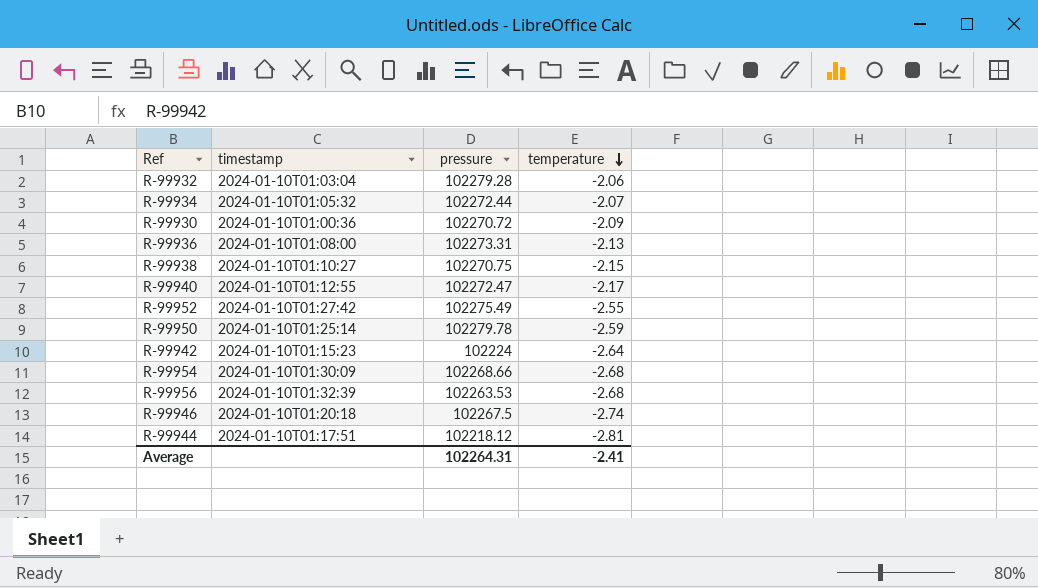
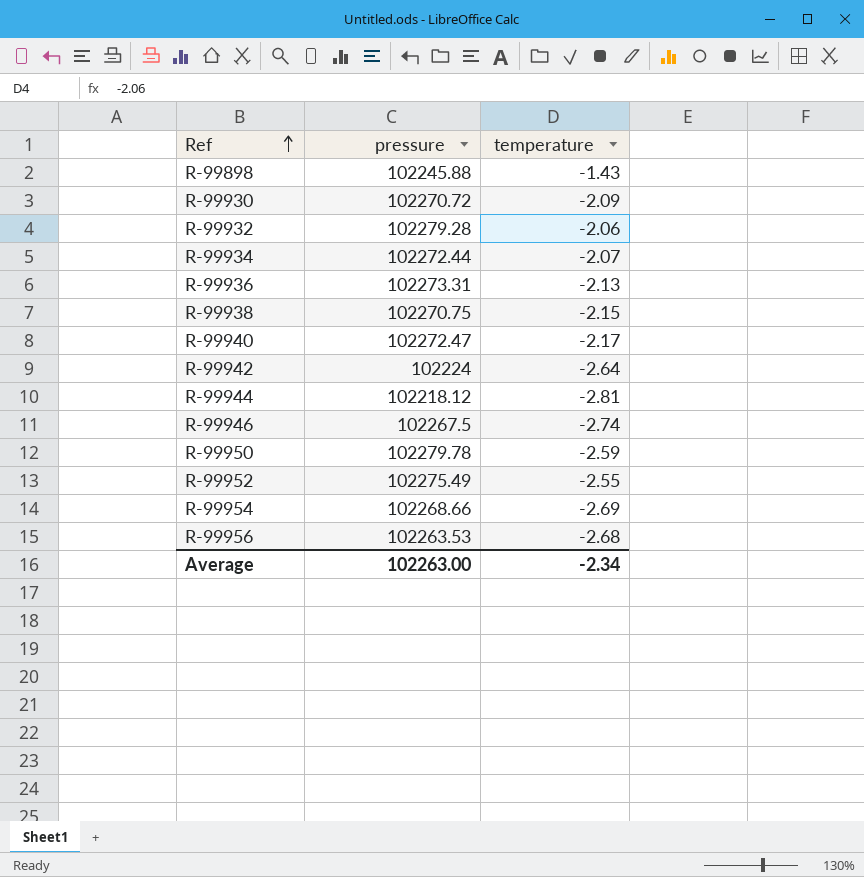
row order: temperature descending -> Ref ascending
column timestamp | position: 2 -> none
row R-99898: none -> 102245.88 | -1.43
R-99954 | temperature: -2.68 -> -2.69
Average | pressure: 102264.31 -> 102263.00
Average | temperature: -2.41 -> -2.34

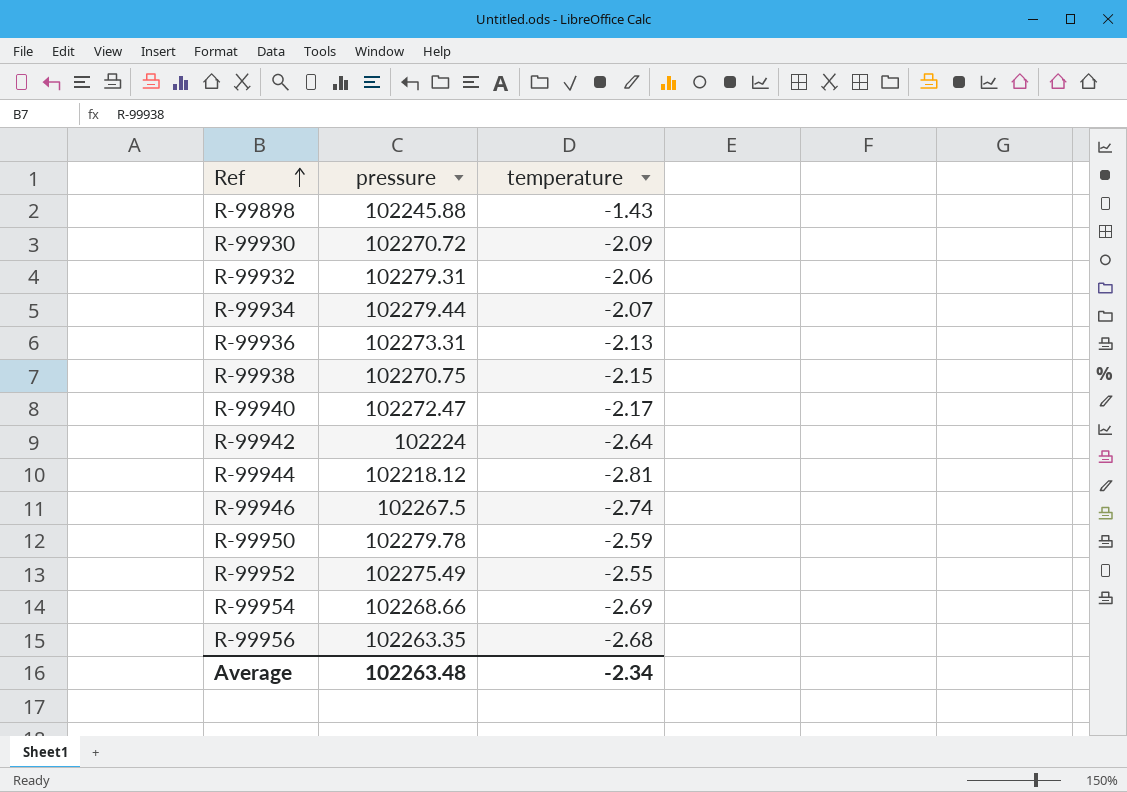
R-99932 | pressure: 102279.28 -> 102279.31
R-99934 | pressure: 102272.44 -> 102279.44
R-99956 | pressure: 102263.53 -> 102263.35
Average | pressure: 102263.00 -> 102263.48

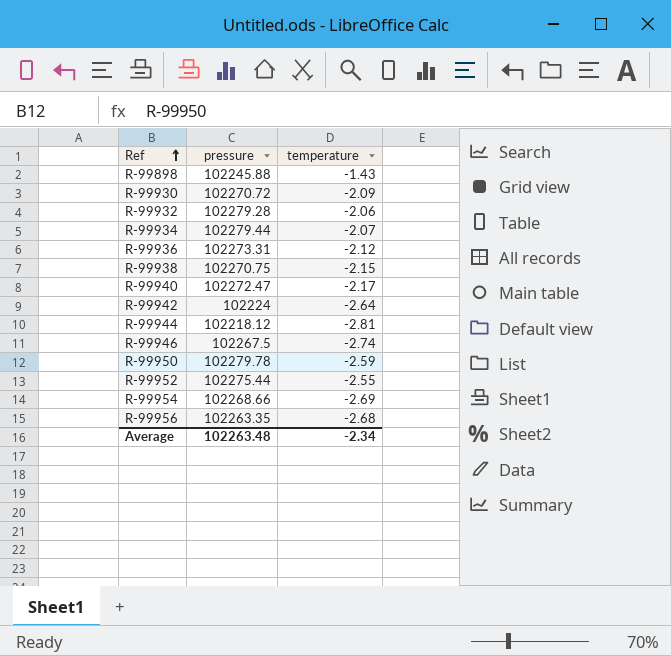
R-99932 | pressure: 102279.31 -> 102279.28
R-99936 | temperature: -2.13 -> -2.12
R-99952 | pressure: 102275.49 -> 102275.44

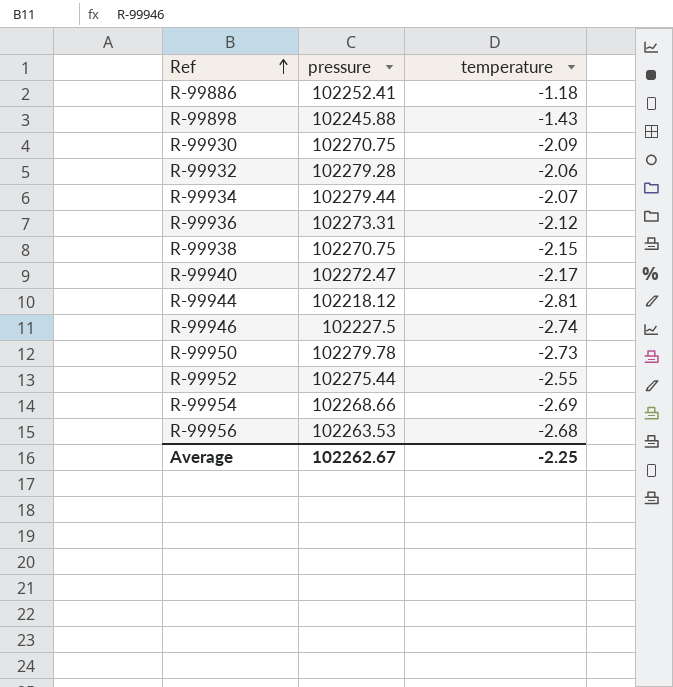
row R-99942: 102224 | -2.64 -> none
row R-99886: none -> 102252.41 | -1.18
R-99930 | pressure: 102270.72 -> 102270.75
R-99946 | pressure: 102267.5 -> 102227.5
R-99950 | temperature: -2.59 -> -2.73
R-99956 | pressure: 102263.35 -> 102263.53
Average | pressure: 102263.48 -> 102262.67
Average | temperature: -2.34 -> -2.25

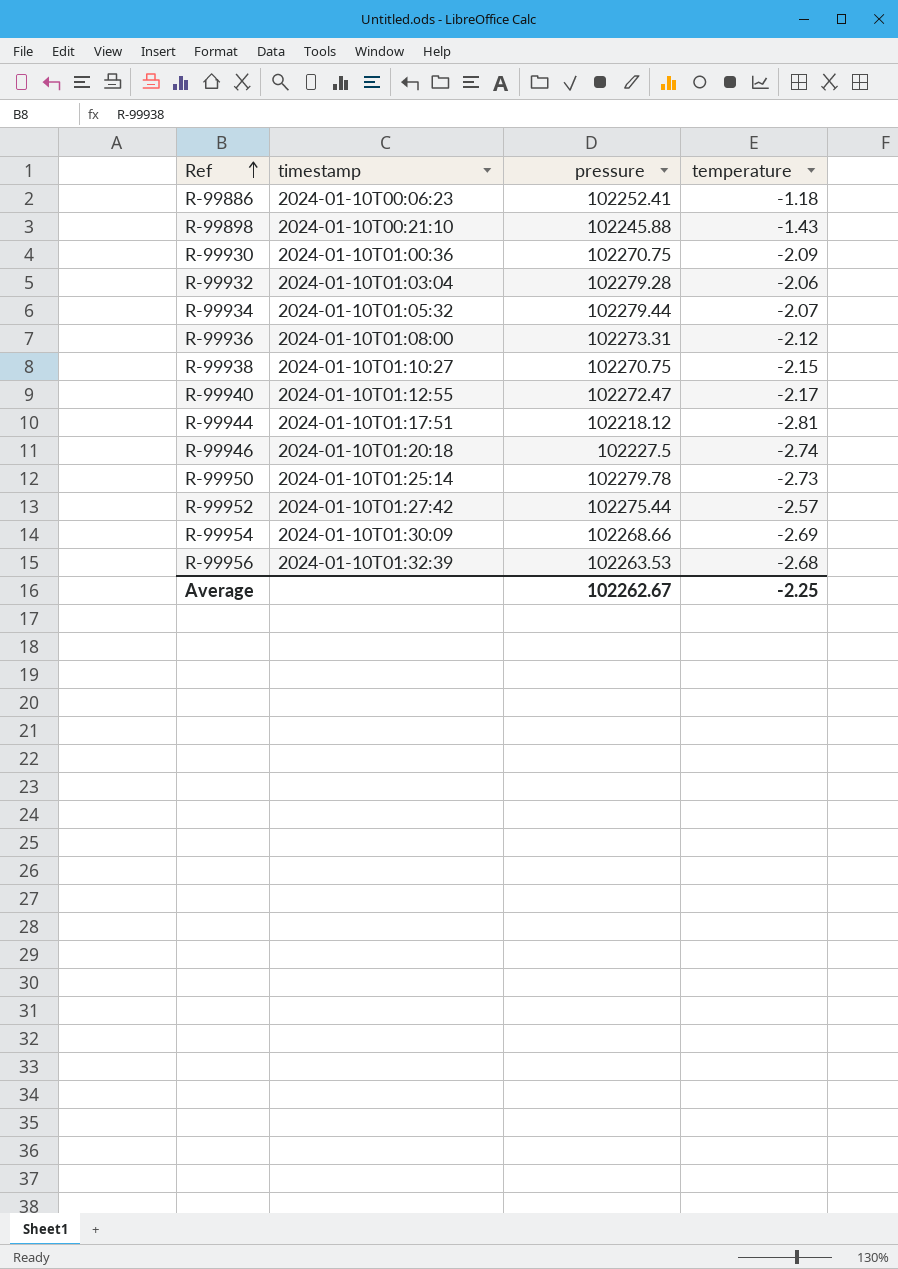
column timestamp | position: none -> 2
R-99952 | temperature: -2.55 -> -2.57

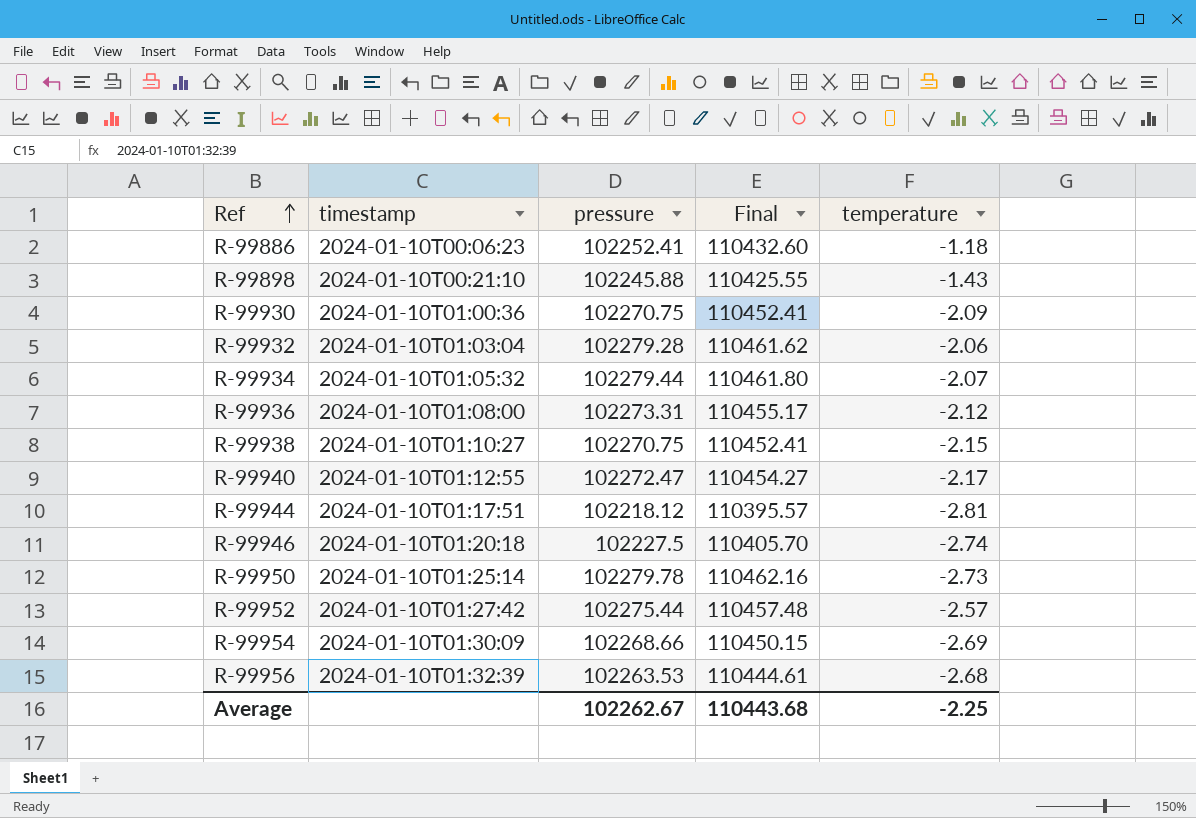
column Final | formula: none -> [pressure] * 1.08

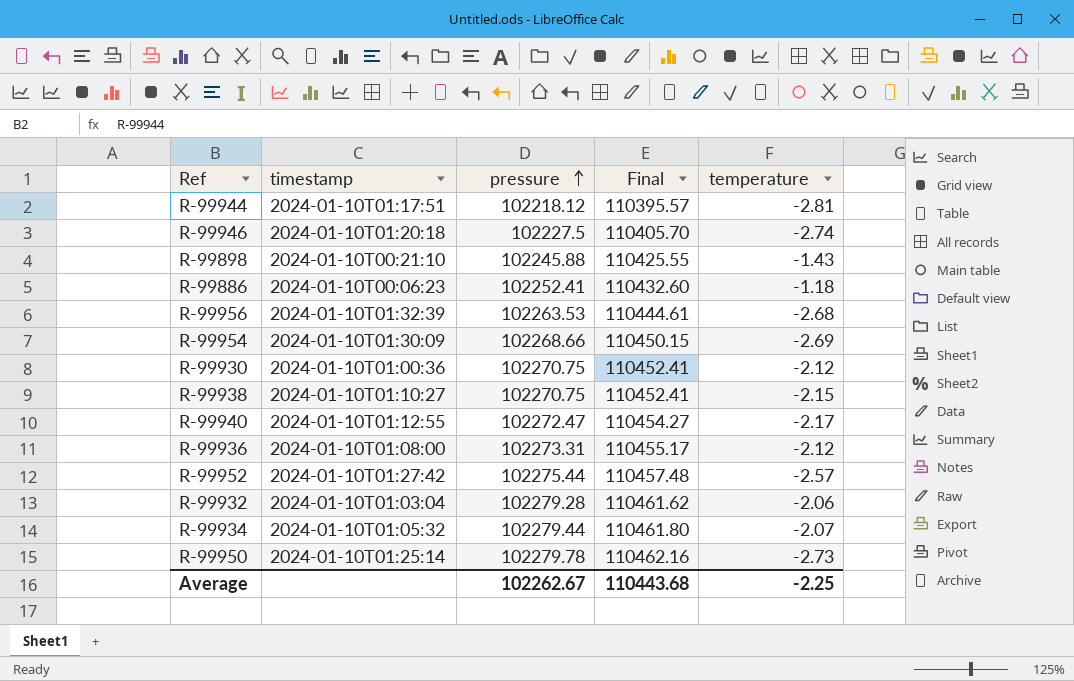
row order: Ref ascending -> pressure ascending
R-99930 | temperature: -2.09 -> -2.12

